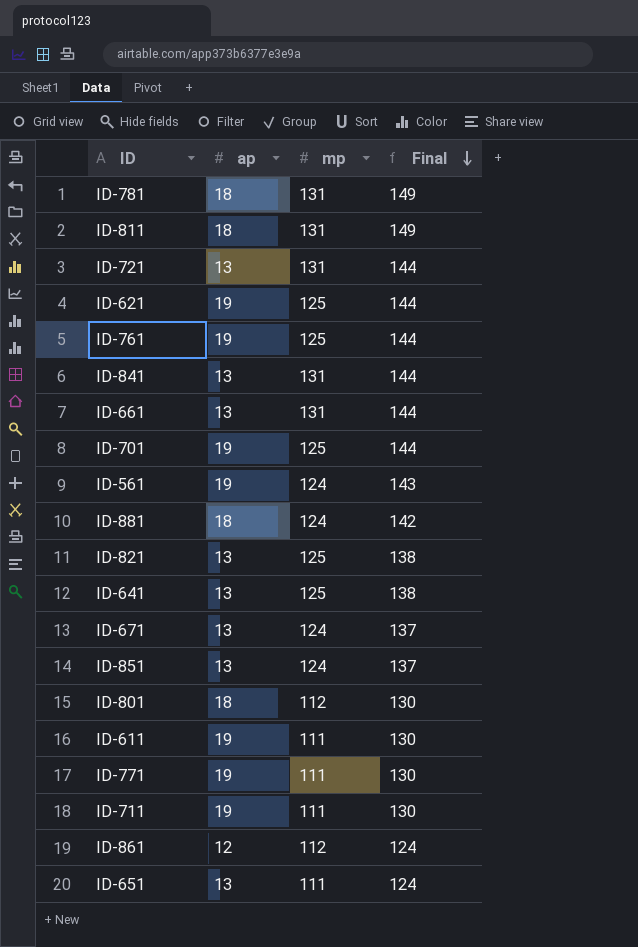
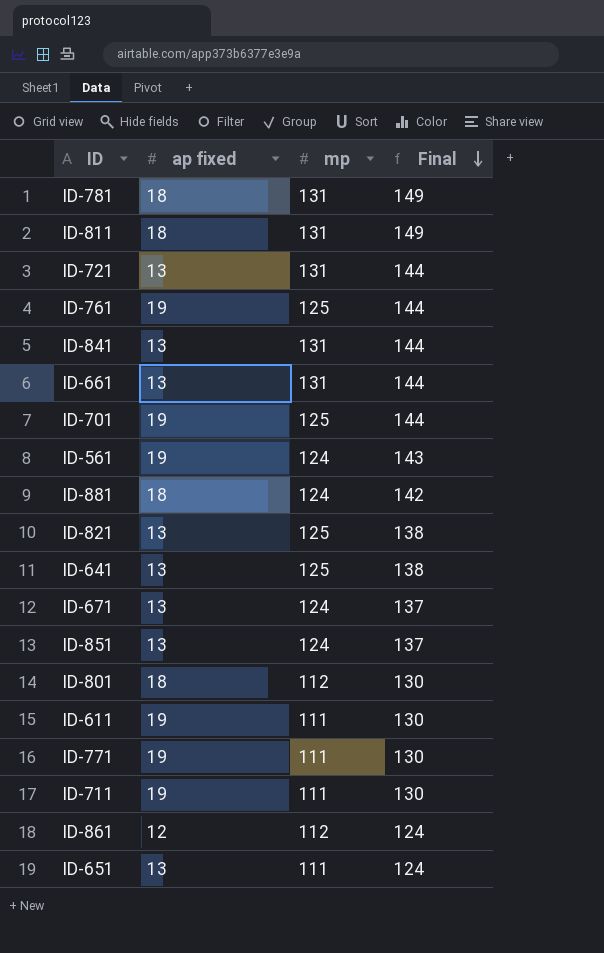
column name: ap -> ap fixed
row ID-621: 19 | 125 | 144 -> none

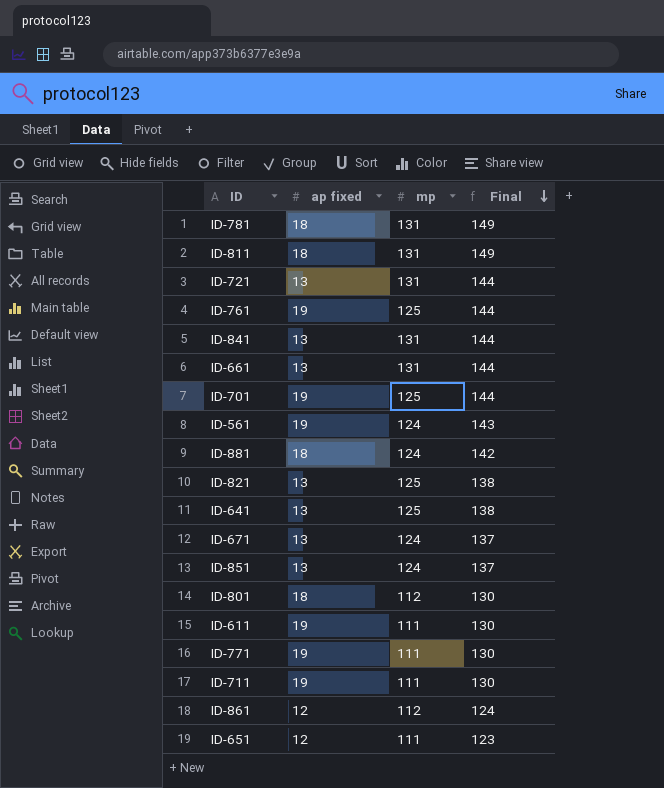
ID-651 | ap fixed: 13 -> 12
ID-651 | Final: 124 -> 123

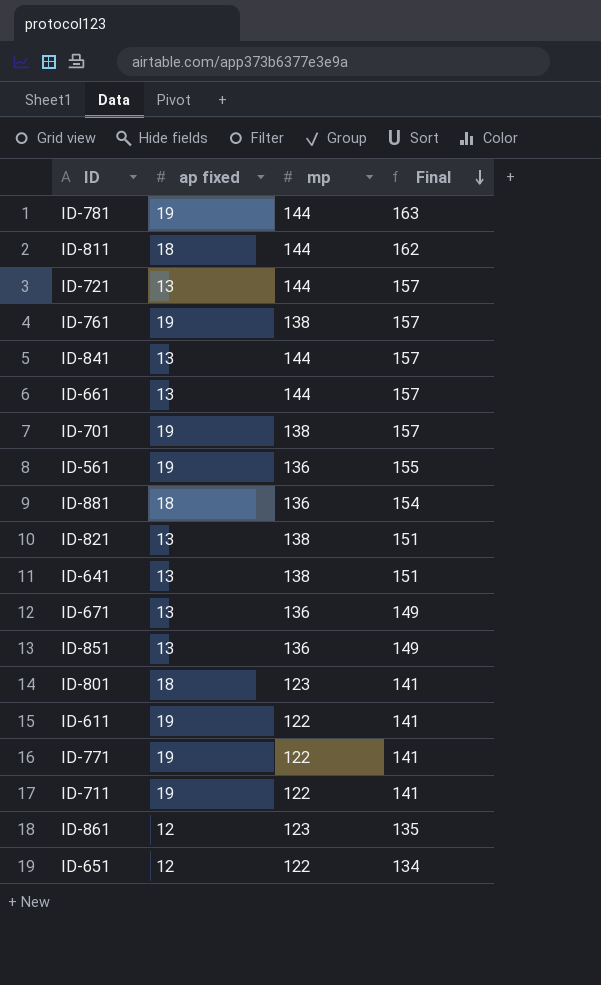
ID-781 | ap fixed: 18 -> 19
ID-781 | mp: 131 -> 144
ID-781 | Final: 149 -> 163
ID-811 | mp: 131 -> 144
ID-811 | Final: 149 -> 162
ID-721 | mp: 131 -> 144
ID-721 | Final: 144 -> 157
ID-761 | mp: 125 -> 138
ID-761 | Final: 144 -> 157
ID-841 | mp: 131 -> 144
ID-841 | Final: 144 -> 157
ID-661 | mp: 131 -> 144
ID-661 | Final: 144 -> 157
ID-701 | mp: 125 -> 138
ID-701 | Final: 144 -> 157
ID-561 | mp: 124 -> 136
ID-561 | Final: 143 -> 155
ID-881 | mp: 124 -> 136
ID-881 | Final: 142 -> 154
ID-821 | mp: 125 -> 138
ID-821 | Final: 138 -> 151
ID-641 | mp: 125 -> 138
ID-641 | Final: 138 -> 151
ID-671 | mp: 124 -> 136
ID-671 | Final: 137 -> 149
ID-851 | mp: 124 -> 136
ID-851 | Final: 137 -> 149
ID-801 | mp: 112 -> 123
ID-801 | Final: 130 -> 141
ID-611 | mp: 111 -> 122
ID-611 | Final: 130 -> 141
ID-771 | mp: 111 -> 122
ID-771 | Final: 130 -> 141
ID-711 | mp: 111 -> 122
ID-711 | Final: 130 -> 141
ID-861 | mp: 112 -> 123
ID-861 | Final: 124 -> 135
ID-651 | mp: 111 -> 122
ID-651 | Final: 123 -> 134

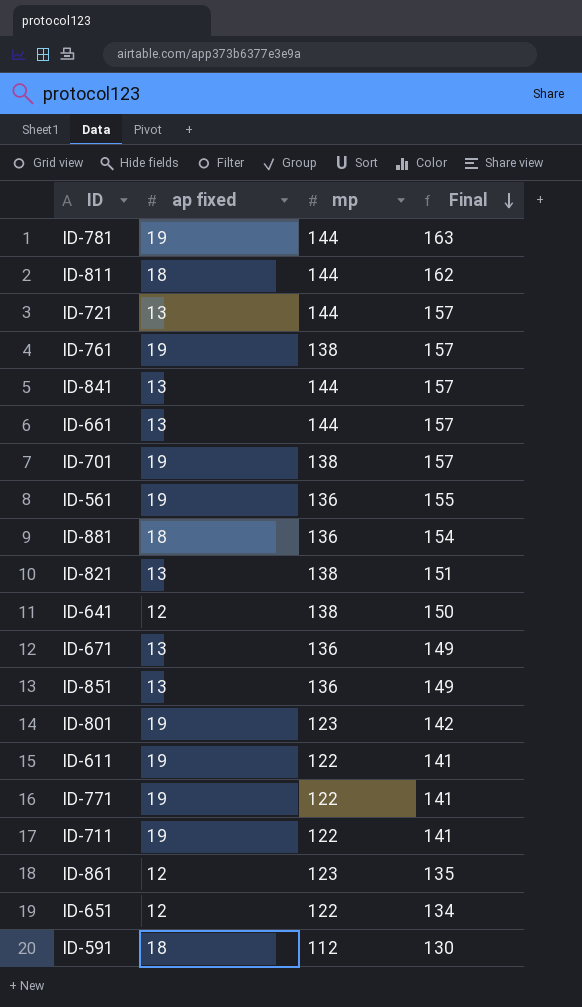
ID-641 | ap fixed: 13 -> 12
ID-641 | Final: 151 -> 150
ID-801 | ap fixed: 18 -> 19
ID-801 | Final: 141 -> 142
row ID-591: none -> 18 | 112 | 130

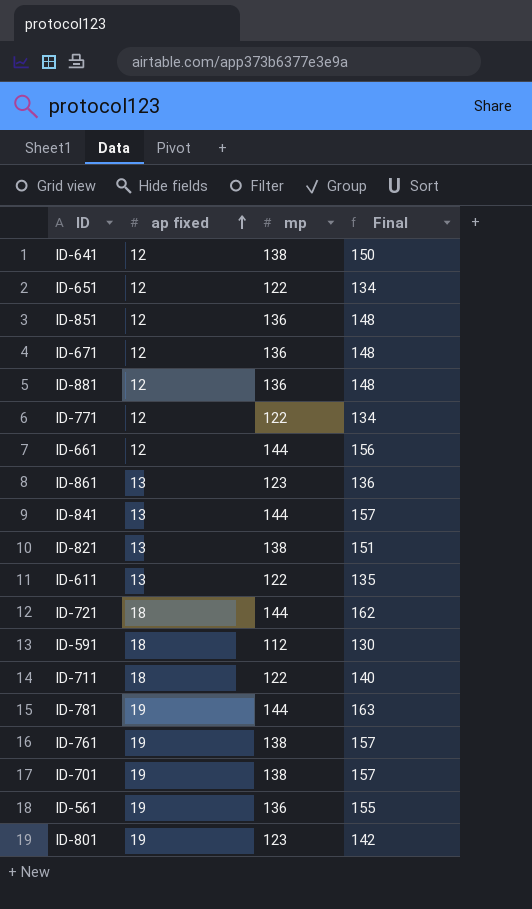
row order: Final descending -> ap fixed ascending
row ID-811: 18 | 144 | 162 -> none
ID-851 | ap fixed: 13 -> 12
ID-851 | Final: 149 -> 148
ID-671 | ap fixed: 13 -> 12
ID-671 | Final: 149 -> 148
ID-881 | ap fixed: 18 -> 12
ID-881 | Final: 154 -> 148
ID-771 | ap fixed: 19 -> 12
ID-771 | Final: 141 -> 134
ID-661 | ap fixed: 13 -> 12
ID-661 | Final: 157 -> 156
ID-861 | ap fixed: 12 -> 13
ID-861 | Final: 135 -> 136
ID-611 | ap fixed: 19 -> 13
ID-611 | Final: 141 -> 135
ID-721 | ap fixed: 13 -> 18
ID-721 | Final: 157 -> 162
ID-711 | ap fixed: 19 -> 18
ID-711 | Final: 141 -> 140

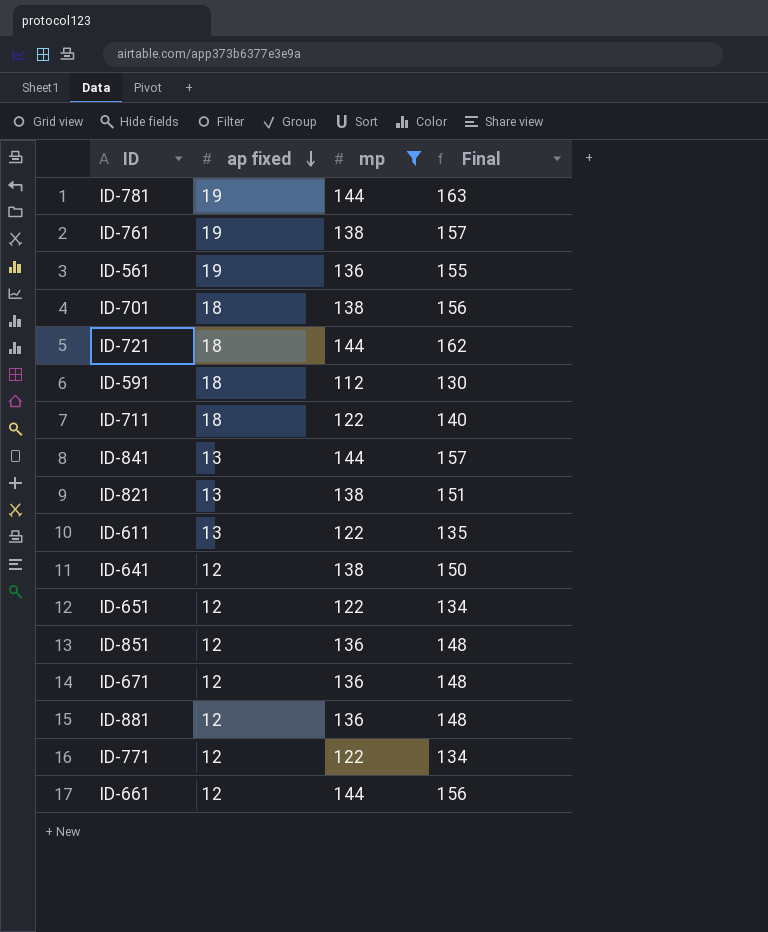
filter: none -> mp != 123
row order: ap fixed ascending -> ap fixed descending
ID-701 | ap fixed: 19 -> 18
ID-701 | Final: 157 -> 156

